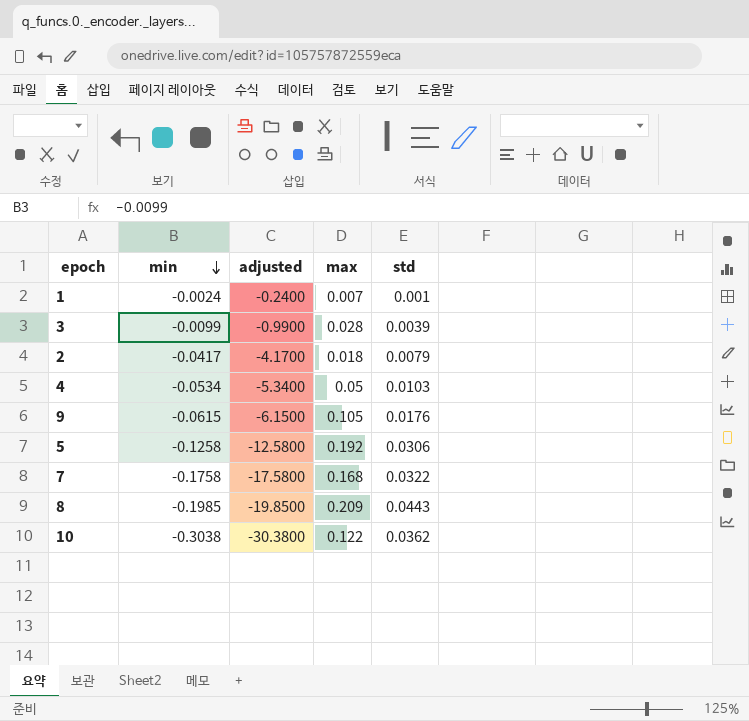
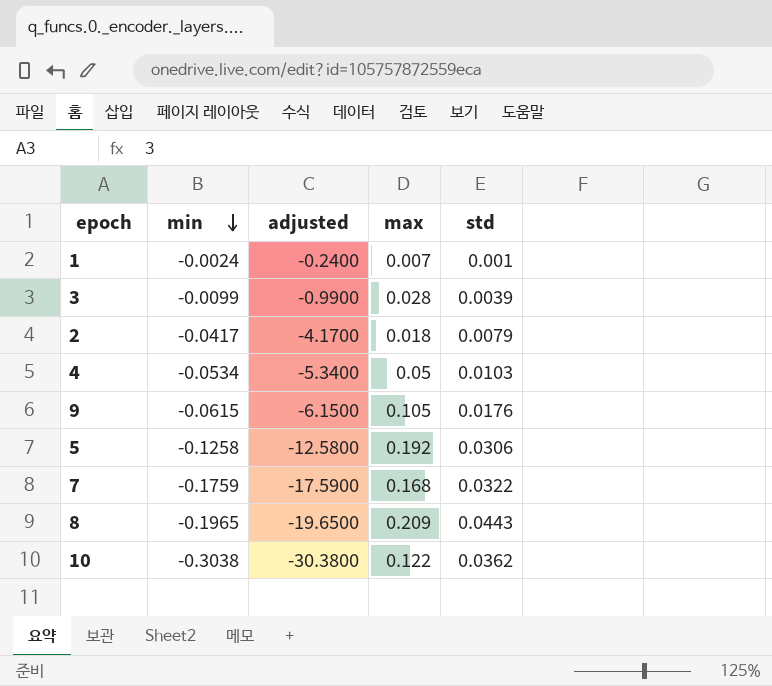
7 | min: -0.1758 -> -0.1759
7 | adjusted: -17.5800 -> -17.5900
8 | min: -0.1985 -> -0.1965
8 | adjusted: -19.8500 -> -19.6500

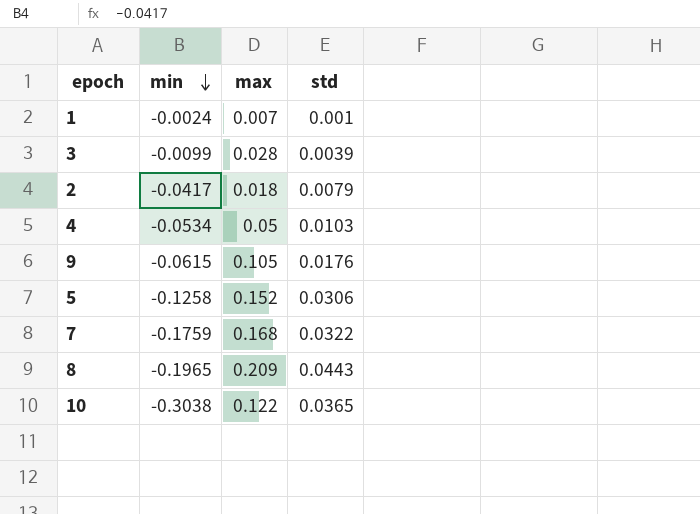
column adjusted | formula: [min] * 100 -> none
5 | max: 0.192 -> 0.152
10 | std: 0.0362 -> 0.0365

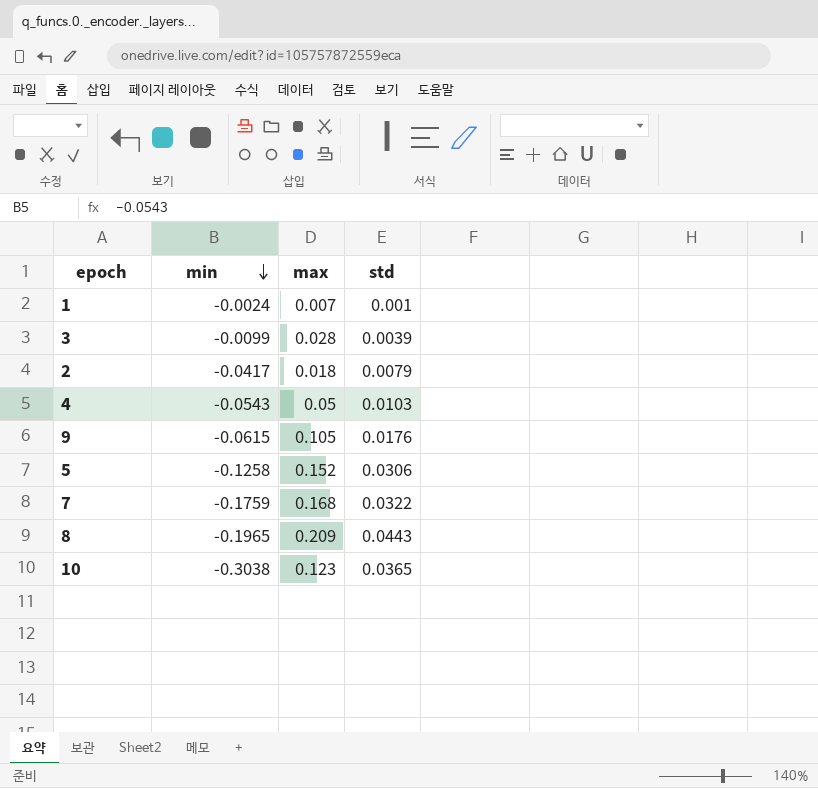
4 | min: -0.0534 -> -0.0543
10 | max: 0.122 -> 0.123

